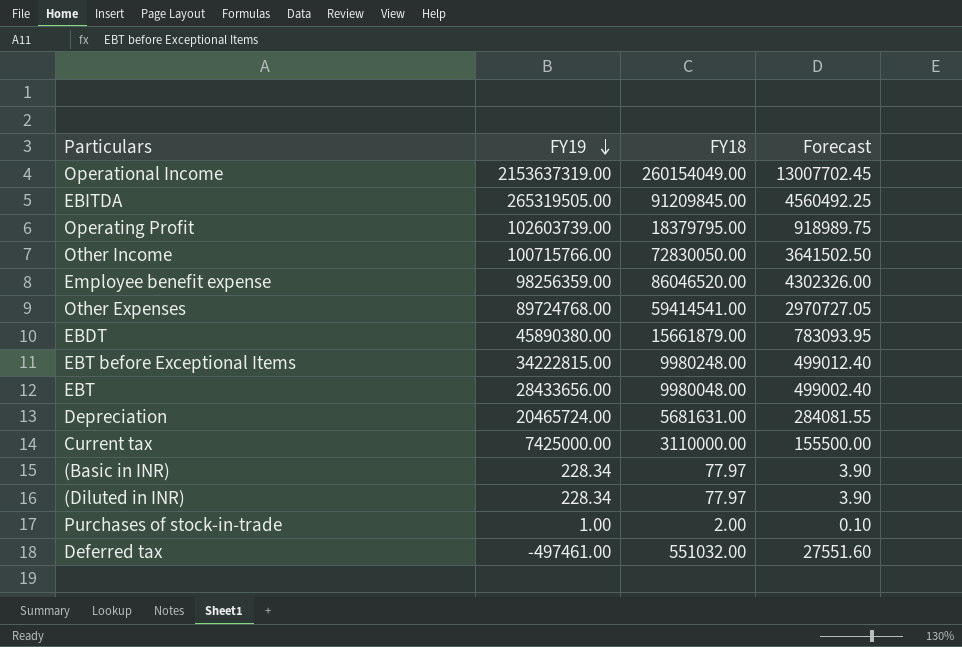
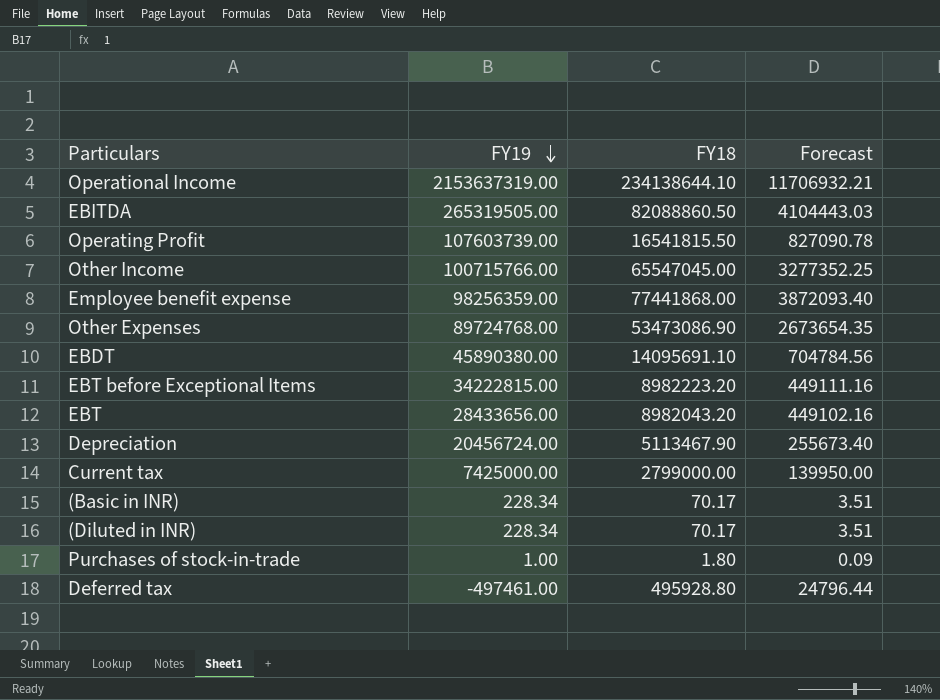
Operational Income | FY18: 260154049.00 -> 234138644.10
Operational Income | Forecast: 13007702.45 -> 11706932.21
EBITDA | FY18: 91209845.00 -> 82088860.50
EBITDA | Forecast: 4560492.25 -> 4104443.03
Operating Profit | FY19: 102603739.00 -> 107603739.00
Operating Profit | FY18: 18379795.00 -> 16541815.50
Operating Profit | Forecast: 918989.75 -> 827090.78
Other Income | FY18: 72830050.00 -> 65547045.00
Other Income | Forecast: 3641502.50 -> 3277352.25
Employee benefit expense | FY18: 86046520.00 -> 77441868.00
Employee benefit expense | Forecast: 4302326.00 -> 3872093.40
Other Expenses | FY18: 59414541.00 -> 53473086.90
Other Expenses | Forecast: 2970727.05 -> 2673654.35
EBDT | FY18: 15661879.00 -> 14095691.10
EBDT | Forecast: 783093.95 -> 704784.56
EBT before Exceptional Items | FY18: 9980248.00 -> 8982223.20
EBT before Exceptional Items | Forecast: 499012.40 -> 449111.16
EBT | FY18: 9980048.00 -> 8982043.20
EBT | Forecast: 499002.40 -> 449102.16
Depreciation | FY19: 20465724.00 -> 20456724.00
Depreciation | FY18: 5681631.00 -> 5113467.90
Depreciation | Forecast: 284081.55 -> 255673.40
Current tax | FY18: 3110000.00 -> 2799000.00
Current tax | Forecast: 155500.00 -> 139950.00
(Basic in INR) | FY18: 77.97 -> 70.17
(Basic in INR) | Forecast: 3.90 -> 3.51
(Diluted in INR) | FY18: 77.97 -> 70.17
(Diluted in INR) | Forecast: 3.90 -> 3.51
Purchases of stock-in-trade | FY18: 2.00 -> 1.80
Purchases of stock-in-trade | Forecast: 0.10 -> 0.09
Deferred tax | FY18: 551032.00 -> 495928.80
Deferred tax | Forecast: 27551.60 -> 24796.44

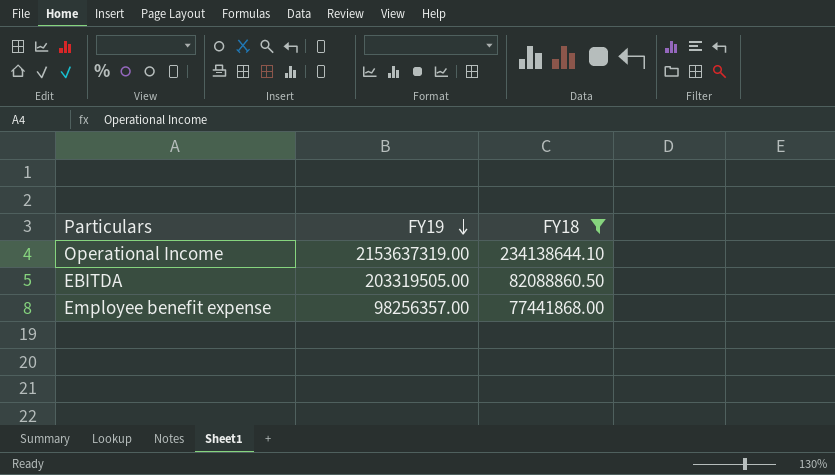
filter: none -> FY18 >= 77441868.00
column Forecast | formula: [FY18] * 0.05 -> none
EBITDA | FY19: 265319505.00 -> 203319505.00
Employee benefit expense | FY19: 98256359.00 -> 98256357.00

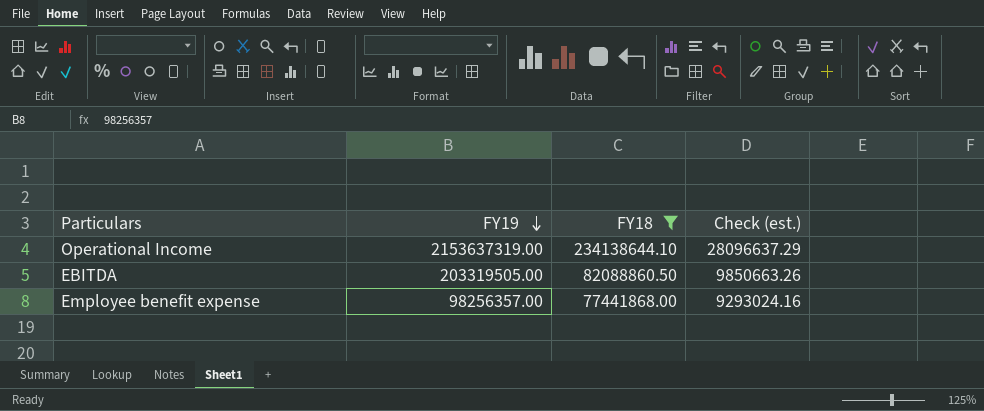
column Check (est.) | formula: none -> [FY18] * 0.12

